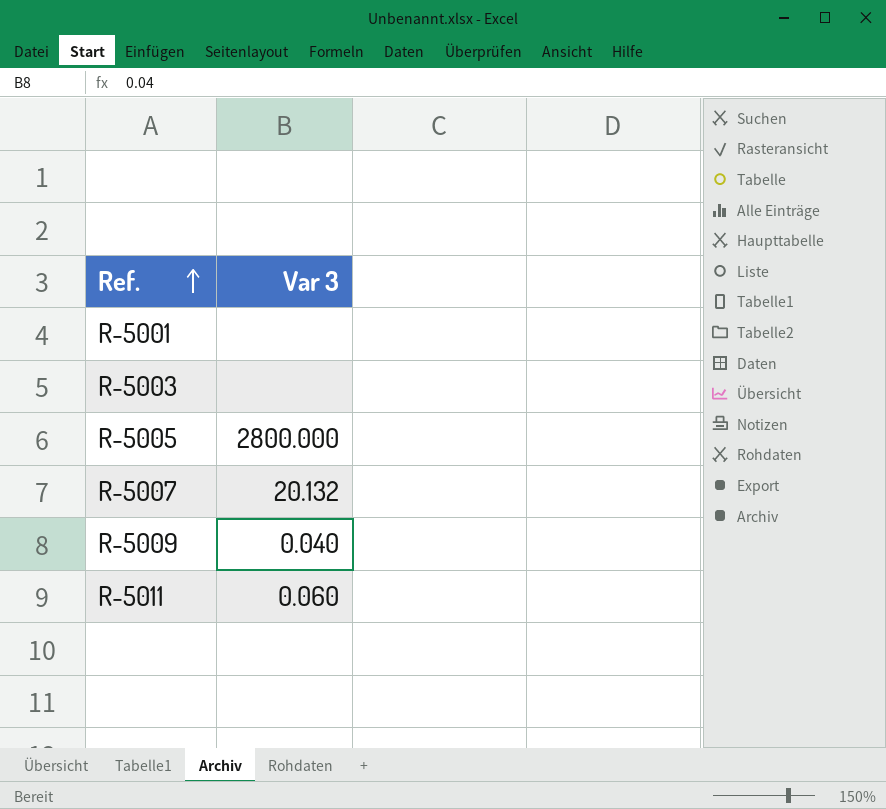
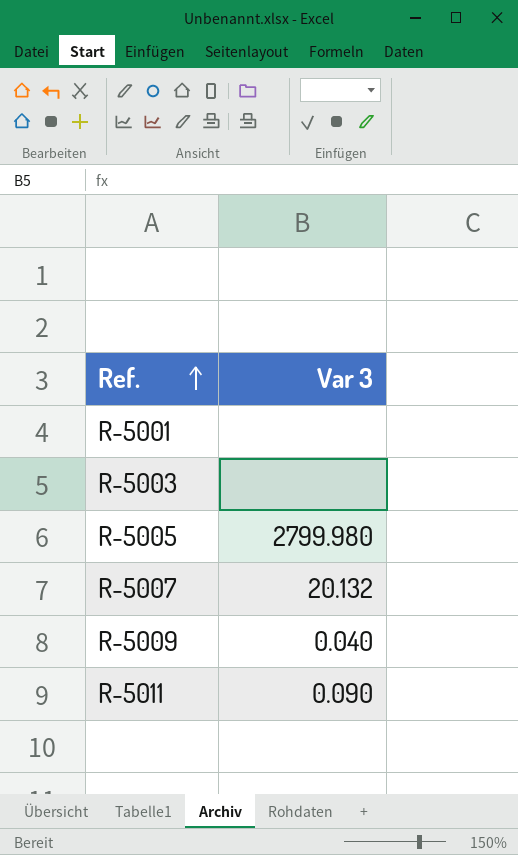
R-5005 | Var 3: 2800.000 -> 2799.980
R-5011 | Var 3: 0.060 -> 0.090

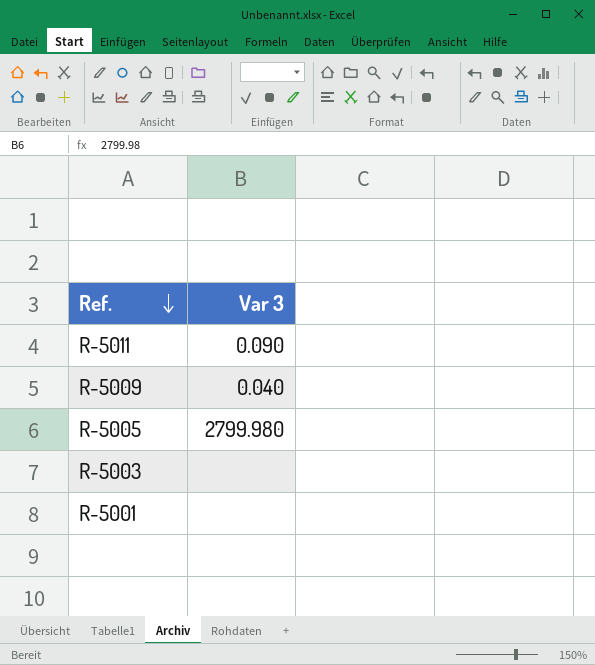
row order: Ref. ascending -> Ref. descending
row R-5007: 20.132 -> none

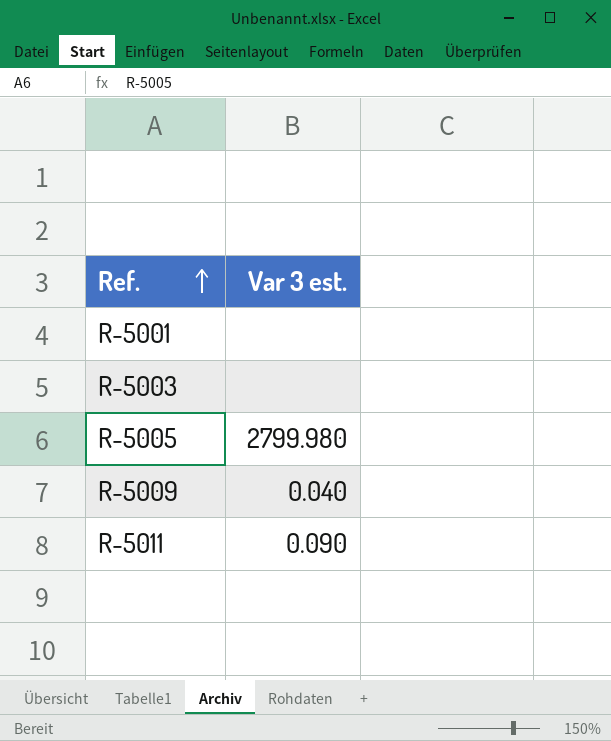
row order: Ref. descending -> Ref. ascending
column name: Var 3 -> Var 3 est.

